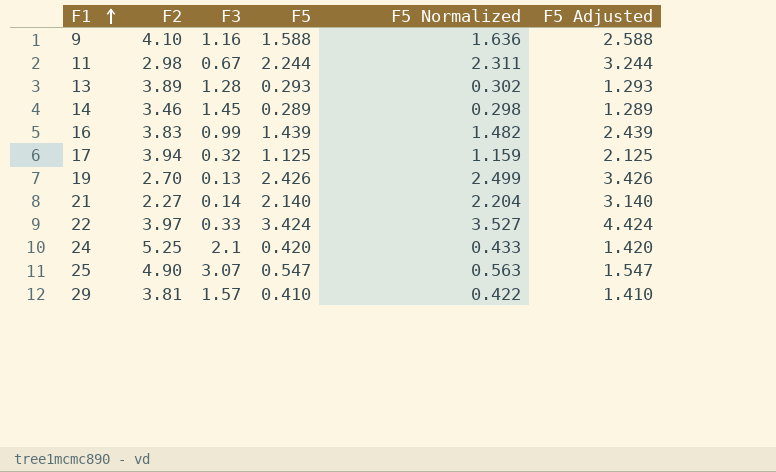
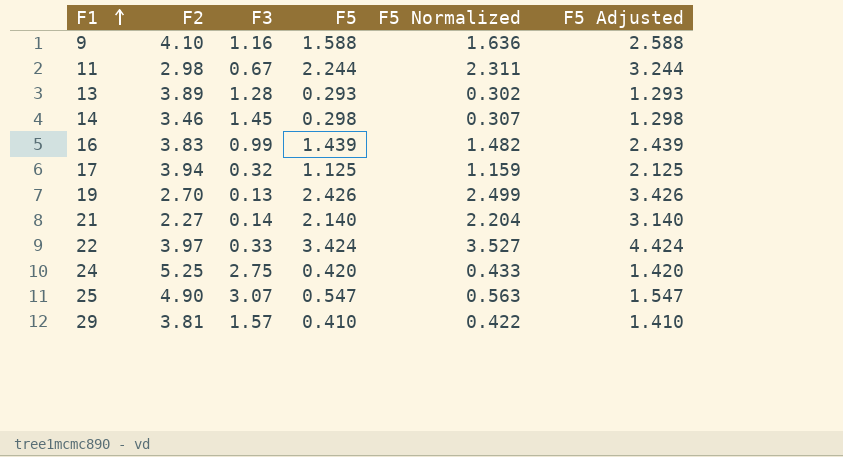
14 | F5: 0.289 -> 0.298
14 | F5 Normalized: 0.298 -> 0.307
14 | F5 Adjusted: 1.289 -> 1.298
24 | F3: 2.1 -> 2.75

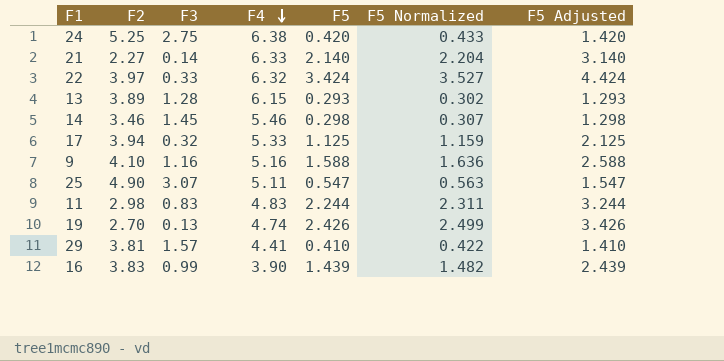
row order: F1 ascending -> F4 descending
column F4 | position: none -> 4
11 | F3: 0.67 -> 0.83

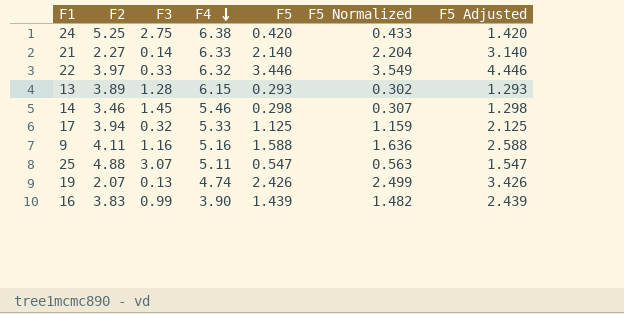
row 11: 2.98 | 0.83 | 4.83 | 2.244 | 2.311 | 3.244 -> none
row 29: 3.81 | 1.57 | 4.41 | 0.410 | 0.422 | 1.410 -> none
22 | F5: 3.424 -> 3.446
22 | F5 Normalized: 3.527 -> 3.549
22 | F5 Adjusted: 4.424 -> 4.446
9 | F2: 4.10 -> 4.11
25 | F2: 4.90 -> 4.88
19 | F2: 2.70 -> 2.07

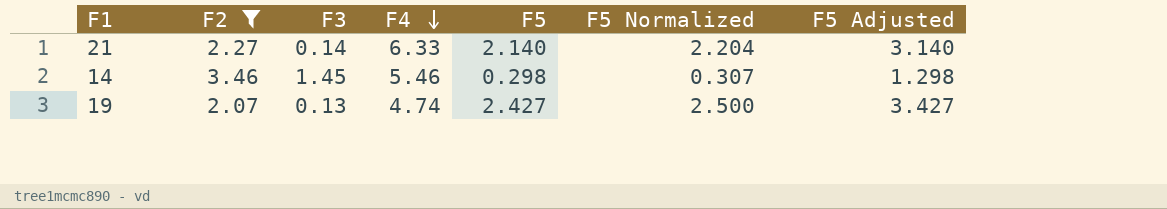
filter: none -> F2 <= 3.46
19 | F5: 2.426 -> 2.427
19 | F5 Normalized: 2.499 -> 2.500
19 | F5 Adjusted: 3.426 -> 3.427

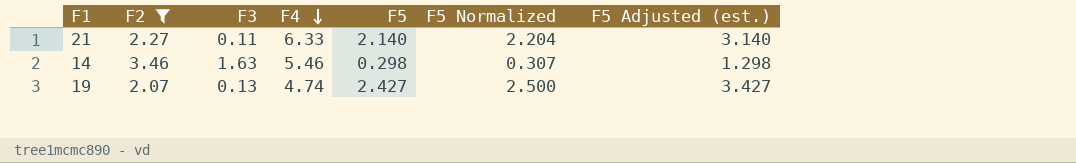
column name: F5 Adjusted -> F5 Adjusted (est.)
21 | F3: 0.14 -> 0.11
14 | F3: 1.45 -> 1.63

